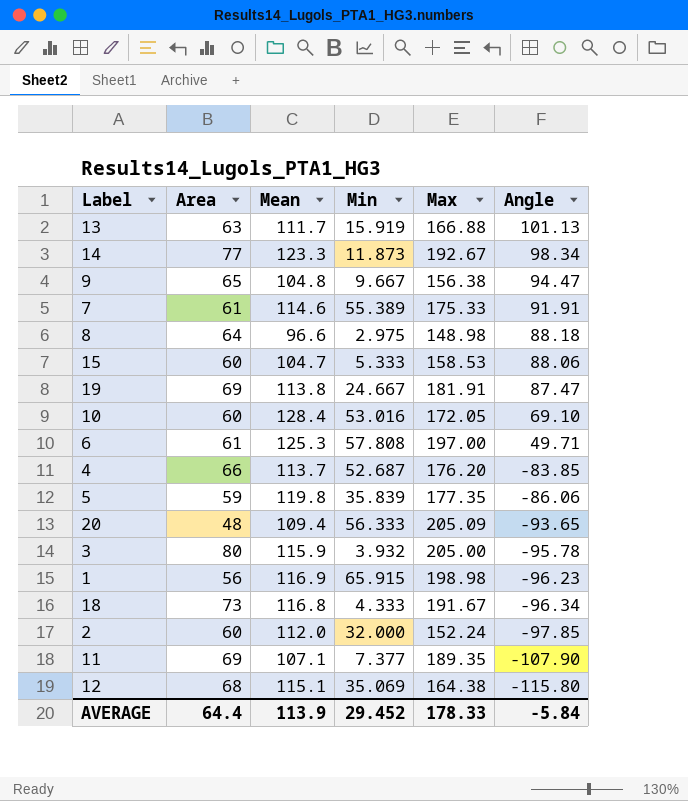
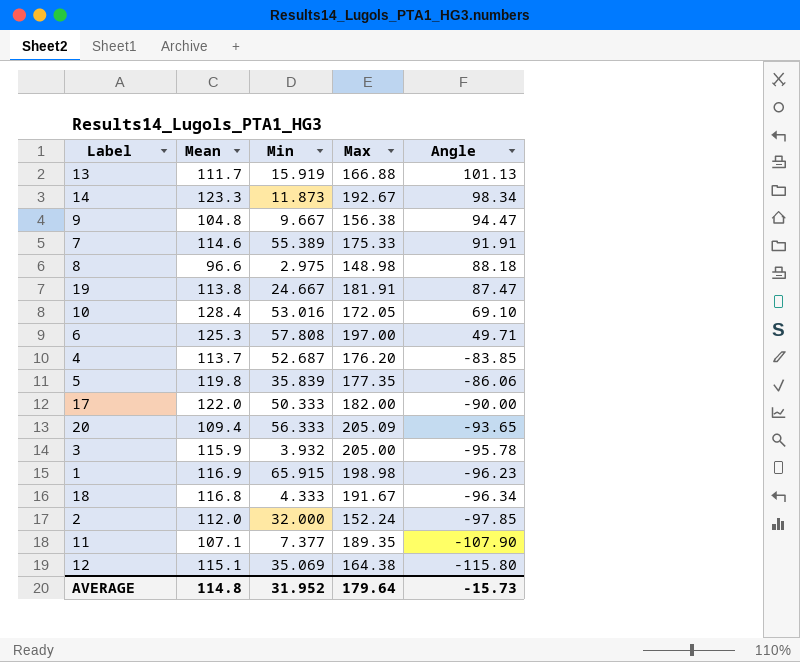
column Area | position: 2 -> none
row 15: 60 | 104.7 | 5.333 | 158.53 | 88.06 -> none
row 17: none -> 122.0 | 50.333 | 182.00 | -90.00
AVERAGE | Mean: 113.9 -> 114.8
AVERAGE | Min: 29.452 -> 31.952
AVERAGE | Max: 178.33 -> 179.64
AVERAGE | Angle: -5.84 -> -15.73

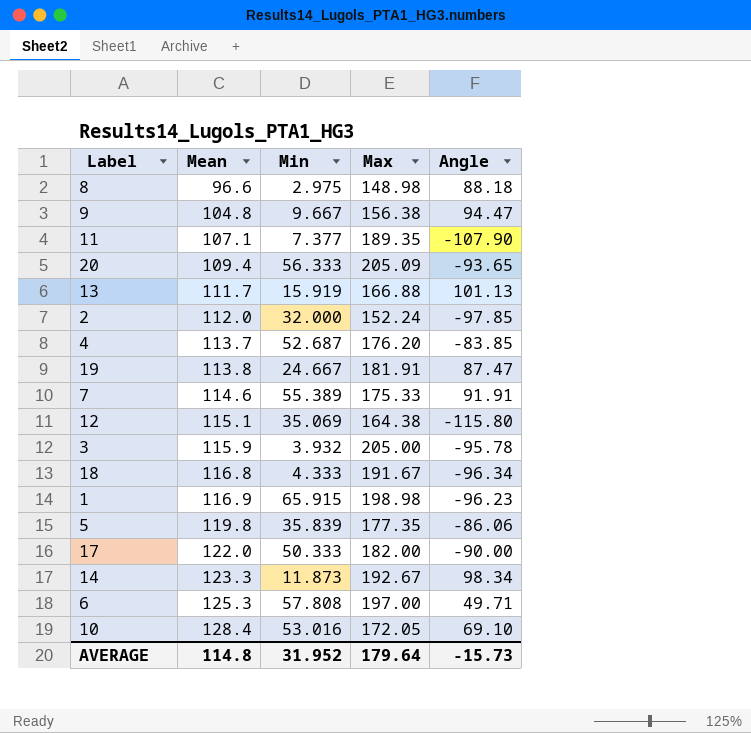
row order: Angle descending -> Mean ascending

